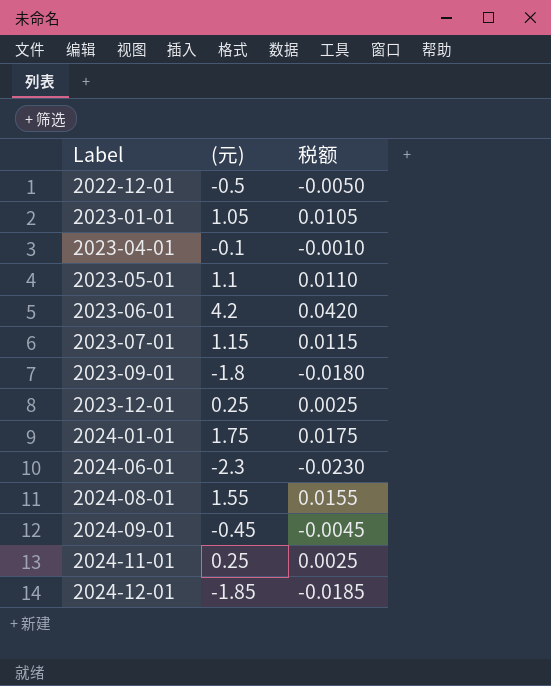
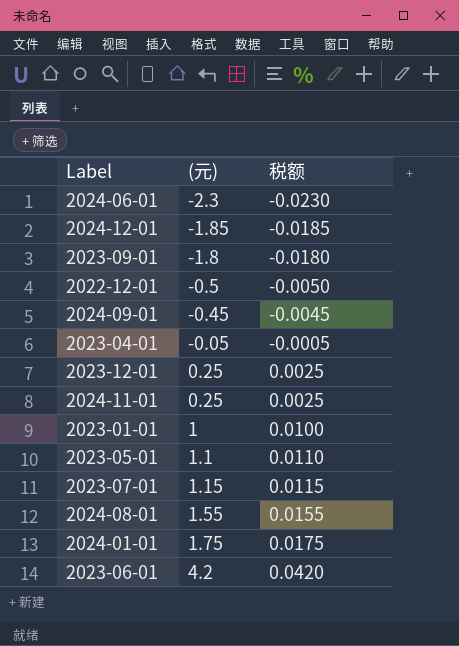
row order: Label ascending -> (元) ascending
2023-04-01 | (元): -0.1 -> -0.05
2023-04-01 | 税额: -0.0010 -> -0.0005
2023-01-01 | (元): 1.05 -> 1
2023-01-01 | 税额: 0.0105 -> 0.0100

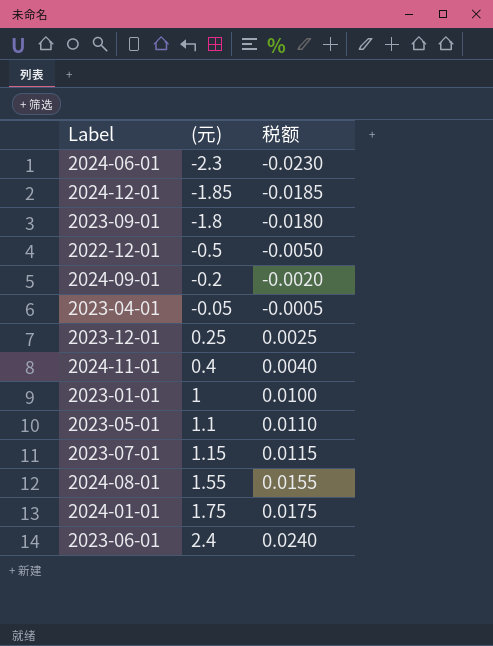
2024-09-01 | (元): -0.45 -> -0.2
2024-09-01 | 税额: -0.0045 -> -0.0020
2024-11-01 | (元): 0.25 -> 0.4
2024-11-01 | 税额: 0.0025 -> 0.0040
2023-06-01 | (元): 4.2 -> 2.4
2023-06-01 | 税额: 0.0420 -> 0.0240

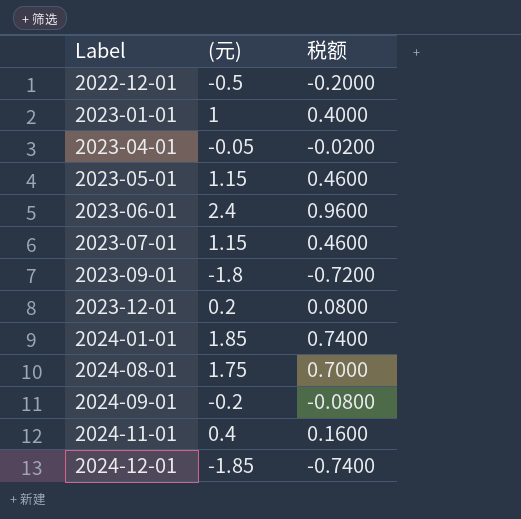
row order: (元) ascending -> Label ascending
column 税额 | formula: [(元)] * 0.01 -> [(元)] * 0.4
row 2024-06-01: -2.3 | -0.0230 -> none
2023-05-01 | (元): 1.1 -> 1.15
2023-12-01 | (元): 0.25 -> 0.2
2024-01-01 | (元): 1.75 -> 1.85
2024-08-01 | (元): 1.55 -> 1.75

